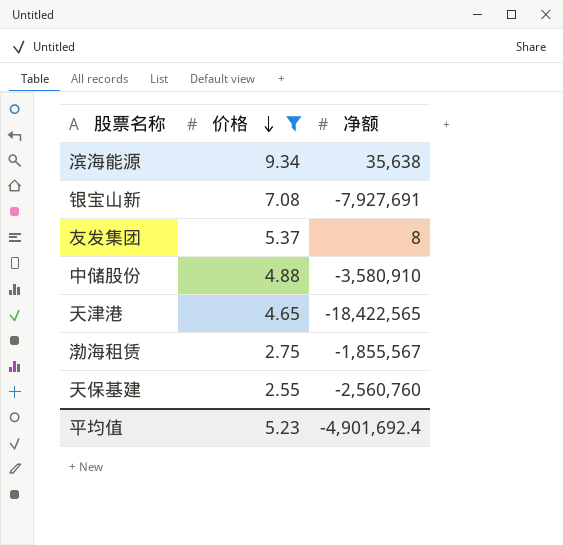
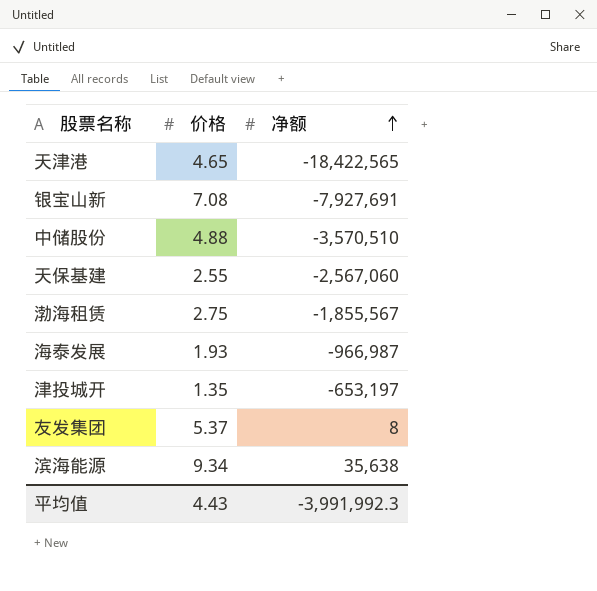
filter: 价格 >= 2.55 -> none
row order: 价格 descending -> 净额 ascending
中储股份 | 净额: -3,580,910 -> -3,570,510
天保基建 | 净额: -2,560,760 -> -2,567,060
平均值 | 价格: 5.23 -> 4.43
平均值 | 净额: -4,901,692.4 -> -3,991,992.3

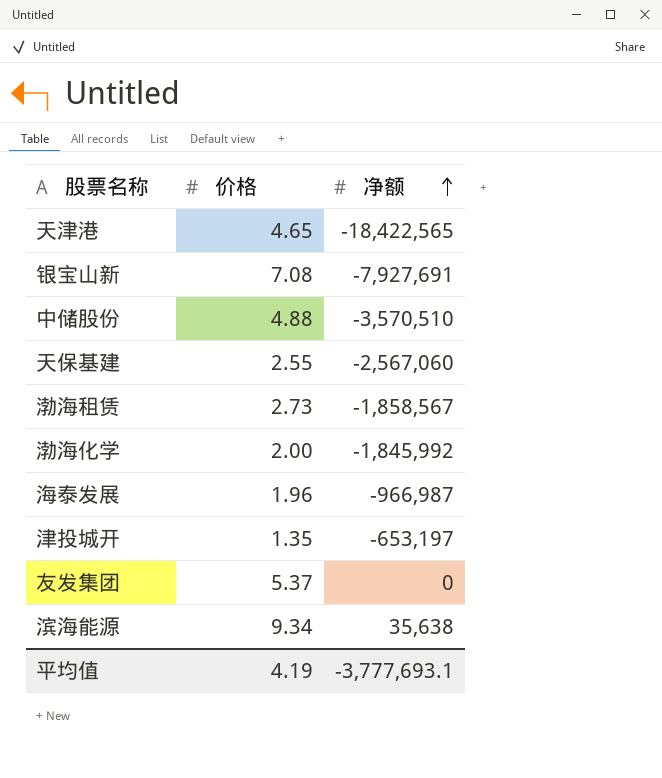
渤海租赁 | 价格: 2.75 -> 2.73
渤海租赁 | 净额: -1,855,567 -> -1,858,567
row 渤海化学: none -> 2.00 | -1,845,992
海泰发展 | 价格: 1.93 -> 1.96
友发集团 | 净额: 8 -> 0
平均值 | 价格: 4.43 -> 4.19
平均值 | 净额: -3,991,992.3 -> -3,777,693.1

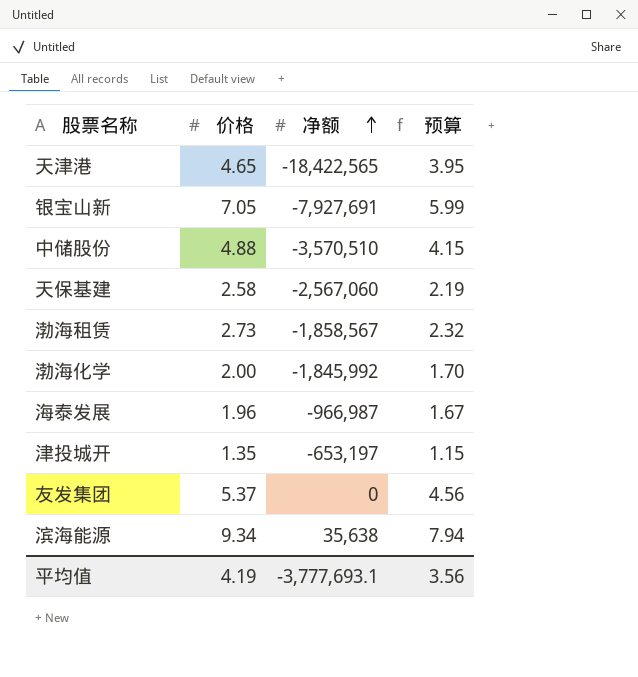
column 预算 | formula: none -> [价格] * 0.85
银宝山新 | 价格: 7.08 -> 7.05
天保基建 | 价格: 2.55 -> 2.58

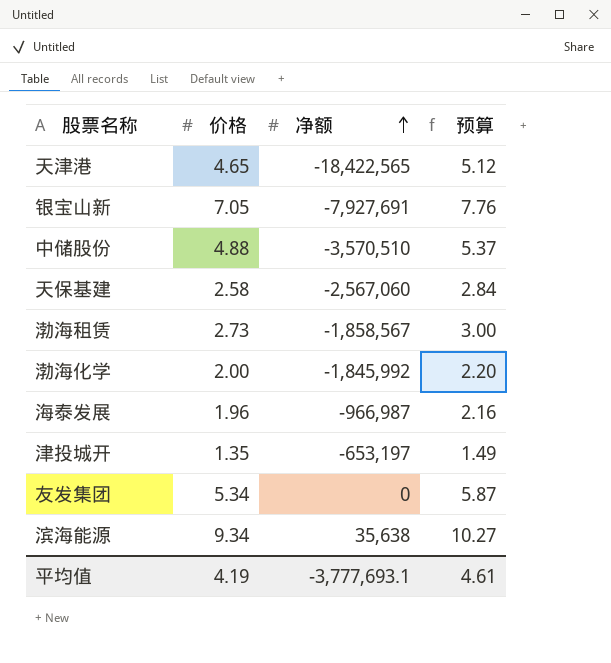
column 预算 | formula: [价格] * 0.85 -> [价格] * 1.1
友发集团 | 价格: 5.37 -> 5.34
平均值 | 预算: 3.56 -> 4.61

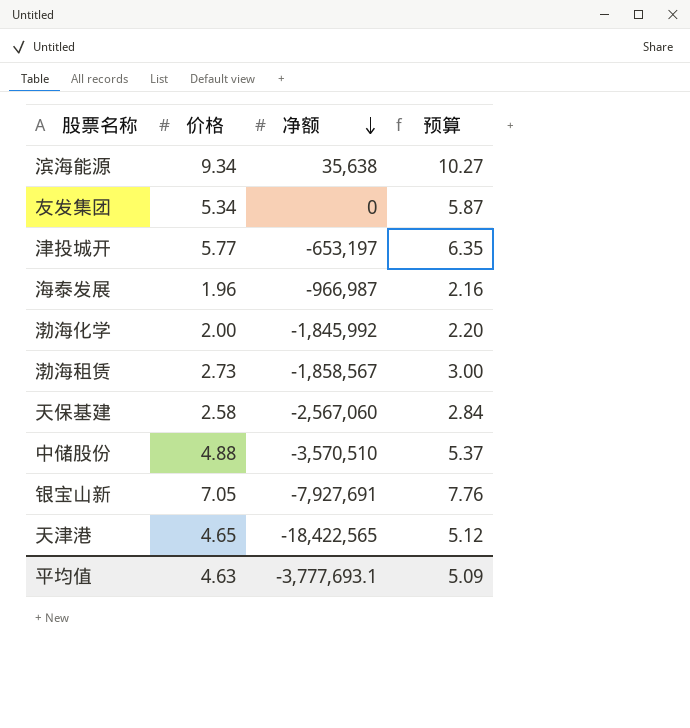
row order: 净额 ascending -> 净额 descending
津投城开 | 价格: 1.35 -> 5.77
津投城开 | 预算: 1.49 -> 6.35
平均值 | 价格: 4.19 -> 4.63
平均值 | 预算: 4.61 -> 5.09

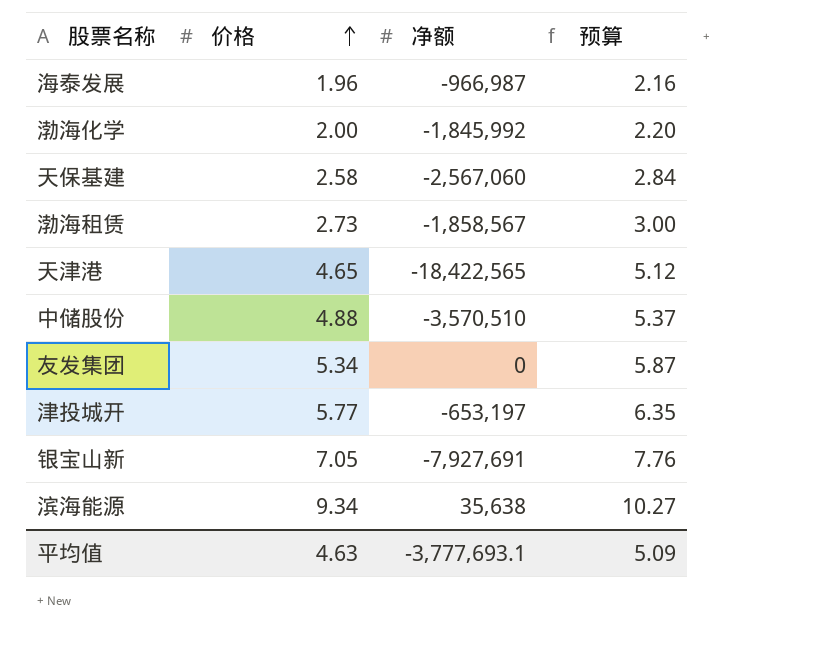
row order: 净额 descending -> 价格 ascending

